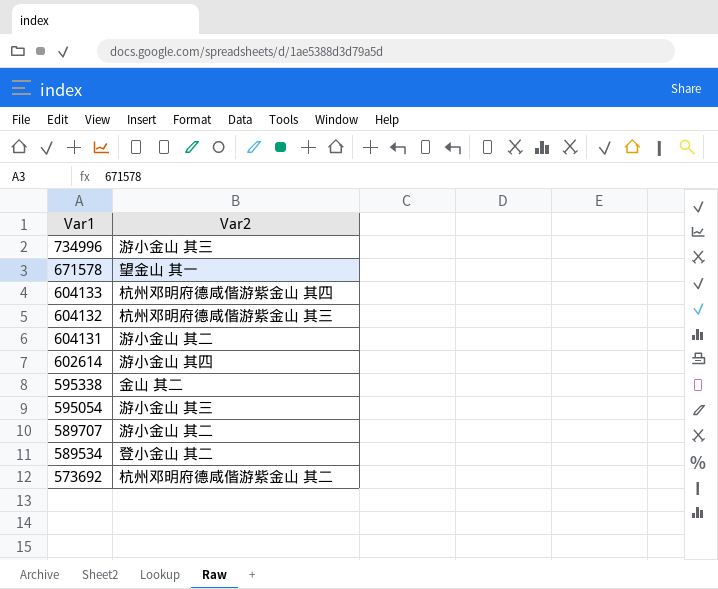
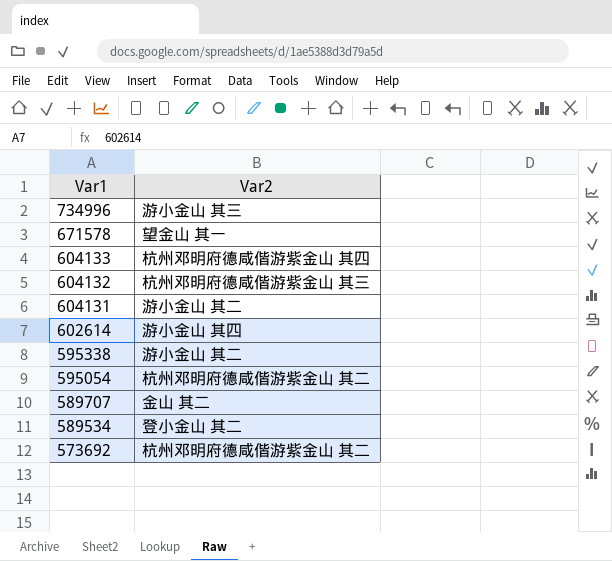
595338 | Var2: 金山 其二 -> 游小金山 其二
595054 | Var2: 游小金山 其三 -> 杭州邓明府德咸偕游紫金山 其二
589707 | Var2: 游小金山 其二 -> 金山 其二

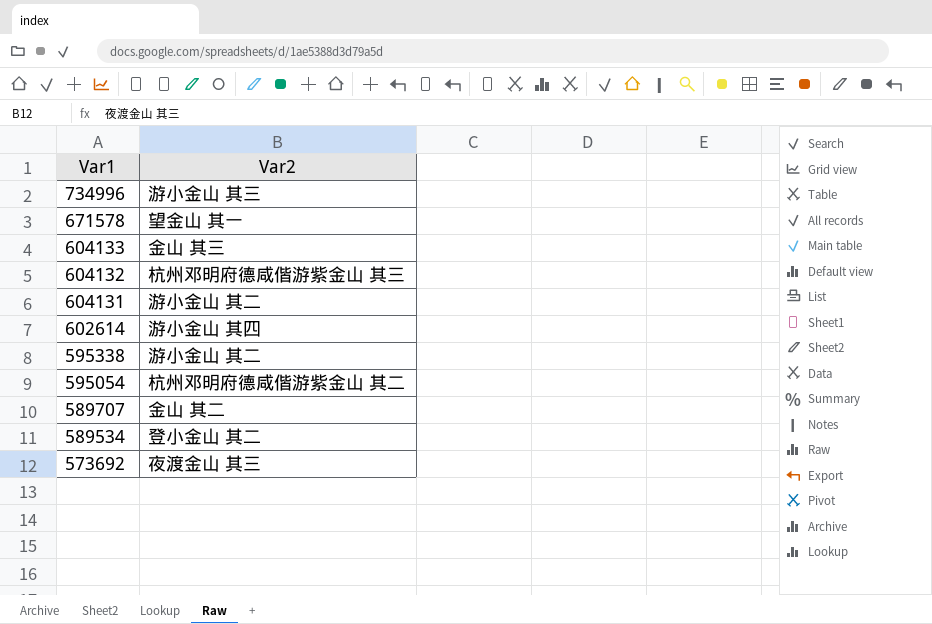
604133 | Var2: 杭州邓明府德咸偕游紫金山 其四 -> 金山 其三
573692 | Var2: 杭州邓明府德咸偕游紫金山 其二 -> 夜渡金山 其三

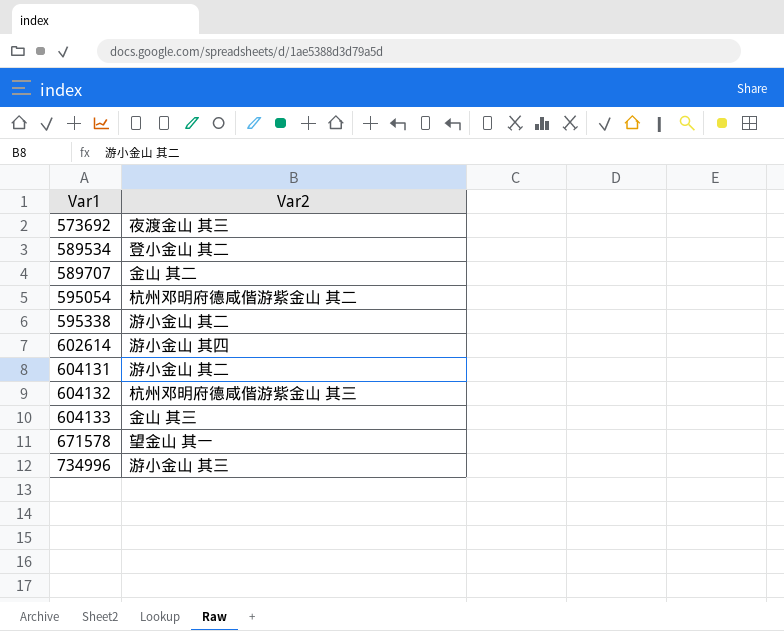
row order: Var1 descending -> Var1 ascending

